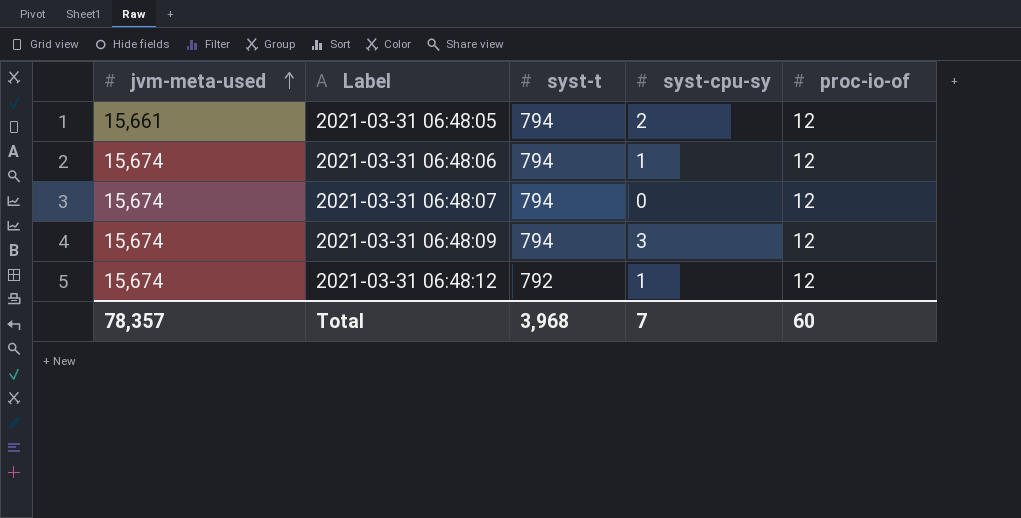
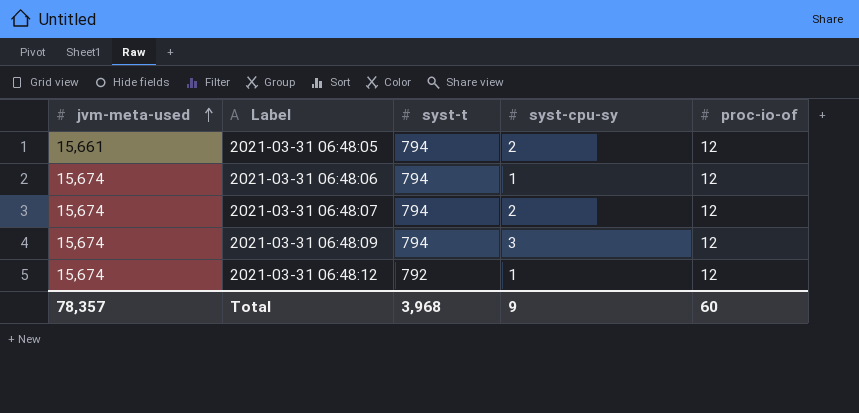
2021-03-31 06:48:07 | syst-cpu-sy: 0 -> 2
Total | syst-cpu-sy: 7 -> 9

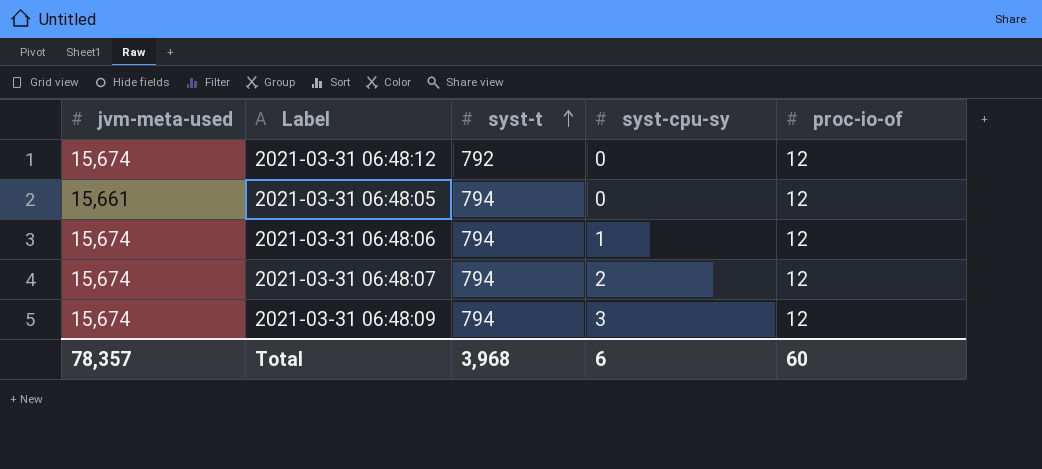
row order: jvm-meta-used ascending -> syst-t ascending
2021-03-31 06:48:12 | syst-cpu-sy: 1 -> 0
2021-03-31 06:48:05 | syst-cpu-sy: 2 -> 0
Total | syst-cpu-sy: 9 -> 6

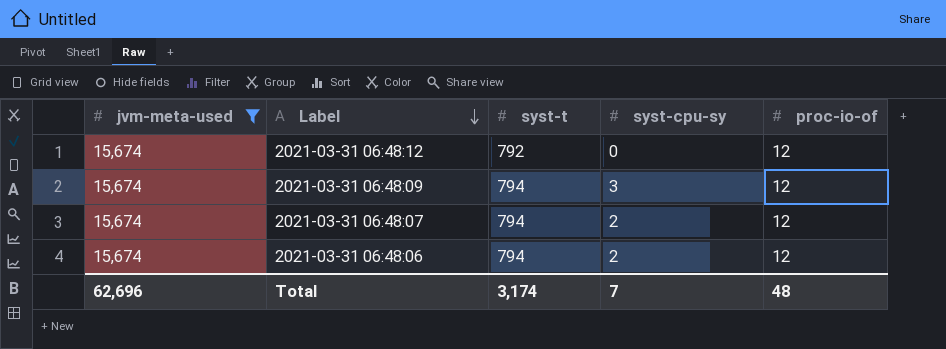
filter: none -> jvm-meta-used = 15,674
row order: syst-t ascending -> Label descending
2021-03-31 06:48:06 | syst-cpu-sy: 1 -> 2
Total | jvm-meta-used: 78,357 -> 62,696
Total | syst-t: 3,968 -> 3,174
Total | syst-cpu-sy: 6 -> 7
Total | proc-io-of: 60 -> 48

